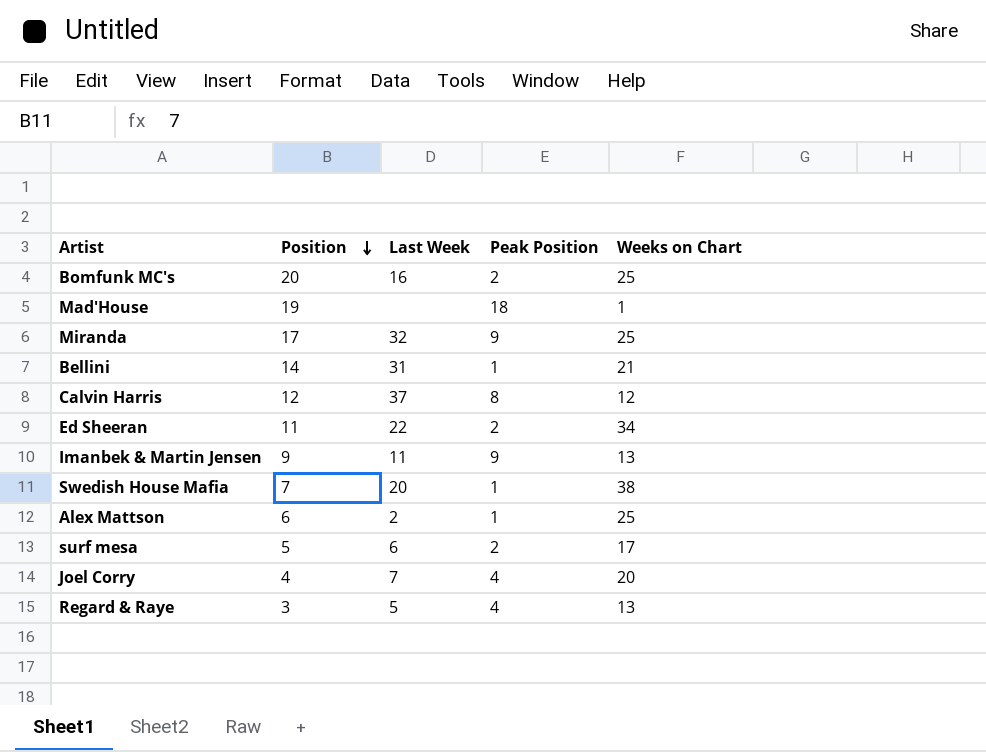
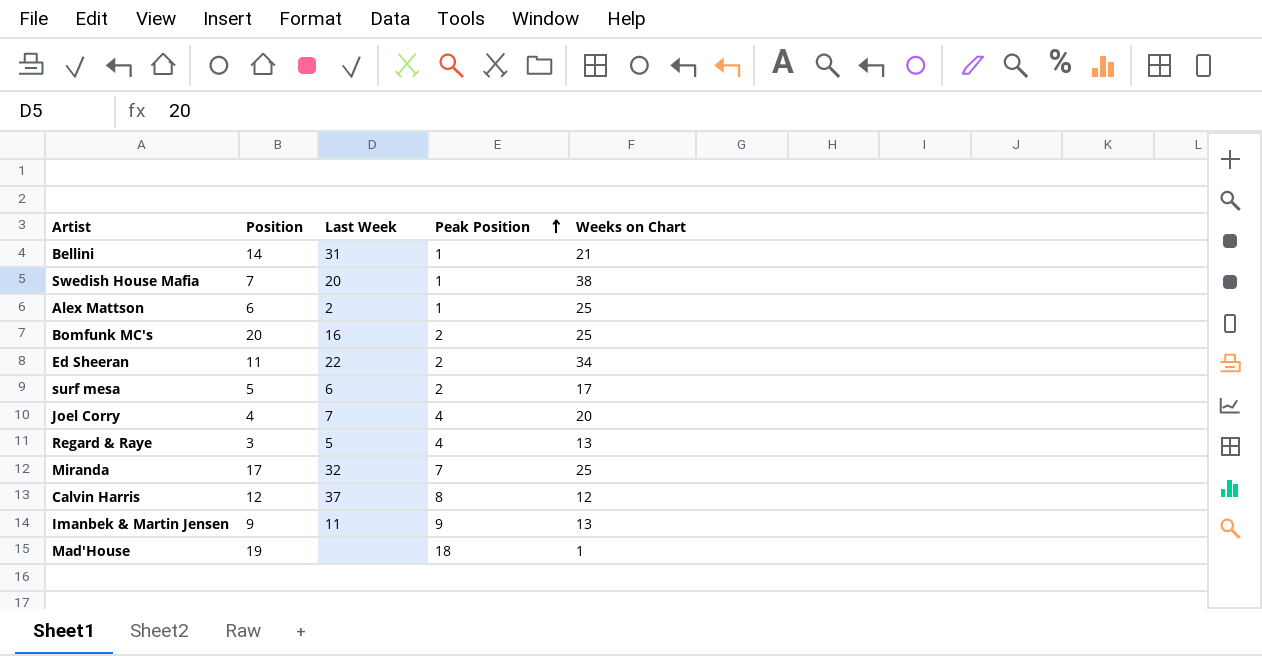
row order: Position descending -> Peak Position ascending
Miranda | Peak Position: 9 -> 7

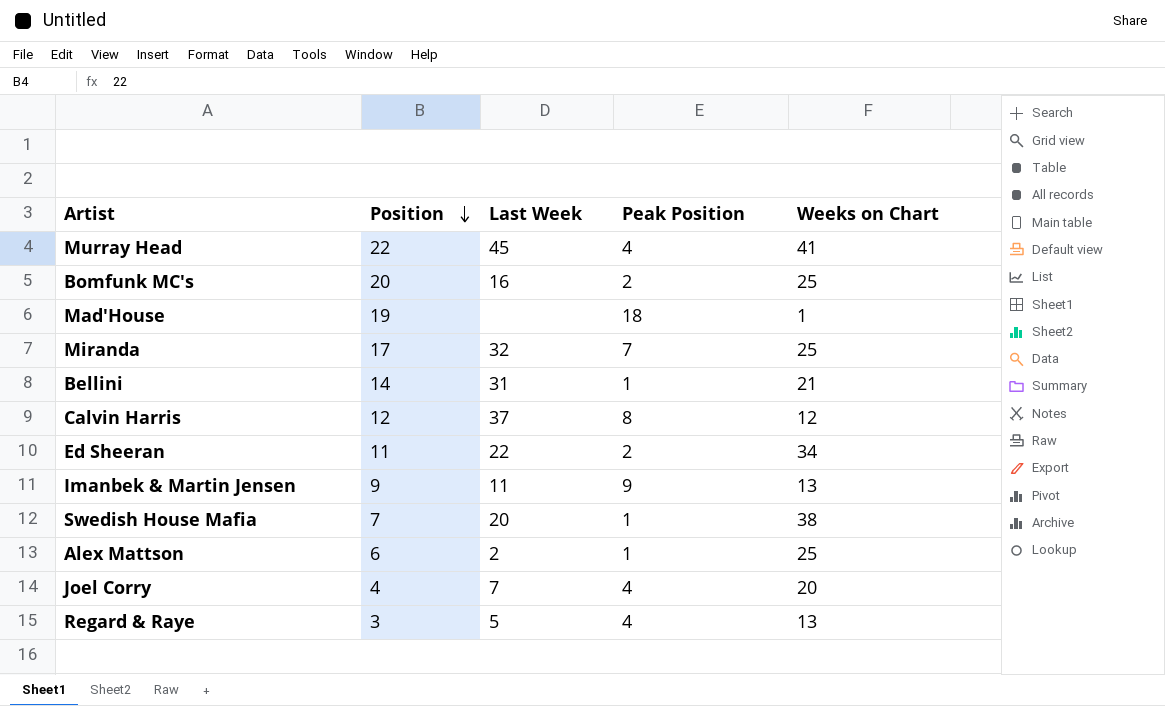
row order: Peak Position ascending -> Position descending
row surf mesa: 5 | 6 | 2 | 17 -> none
row Murray Head: none -> 22 | 45 | 4 | 41

